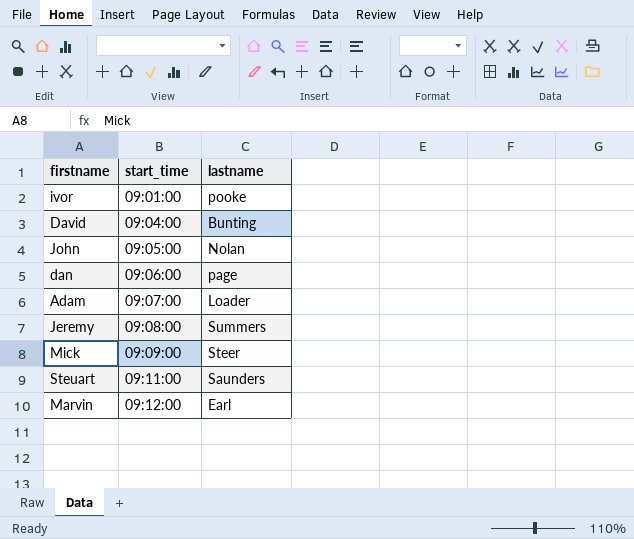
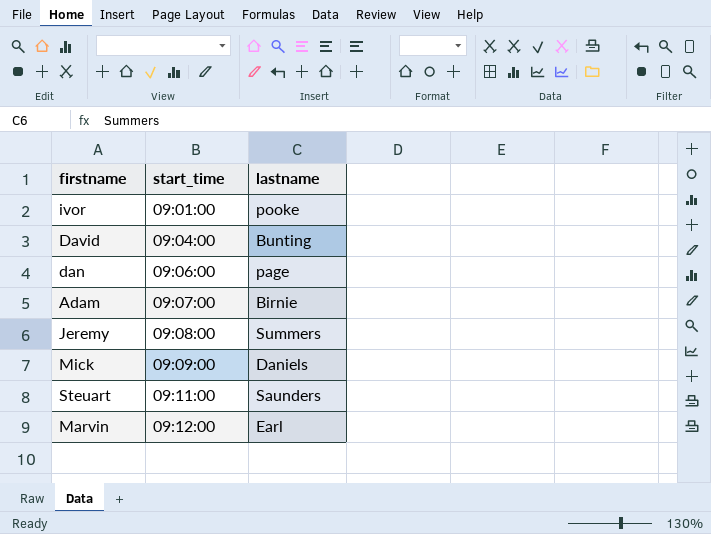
row John: 09:05:00 | Nolan -> none
Adam | lastname: Loader -> Birnie
Mick | lastname: Steer -> Daniels

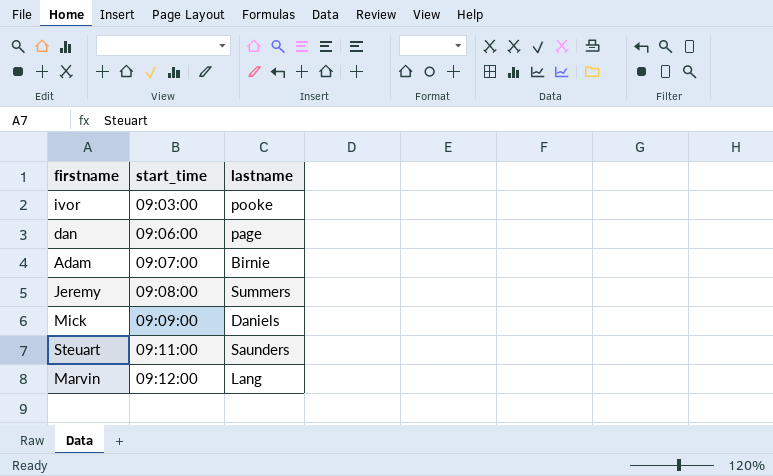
row David: 09:04:00 | Bunting -> none
ivor | start_time: 09:01:00 -> 09:03:00
Marvin | lastname: Earl -> Lang

